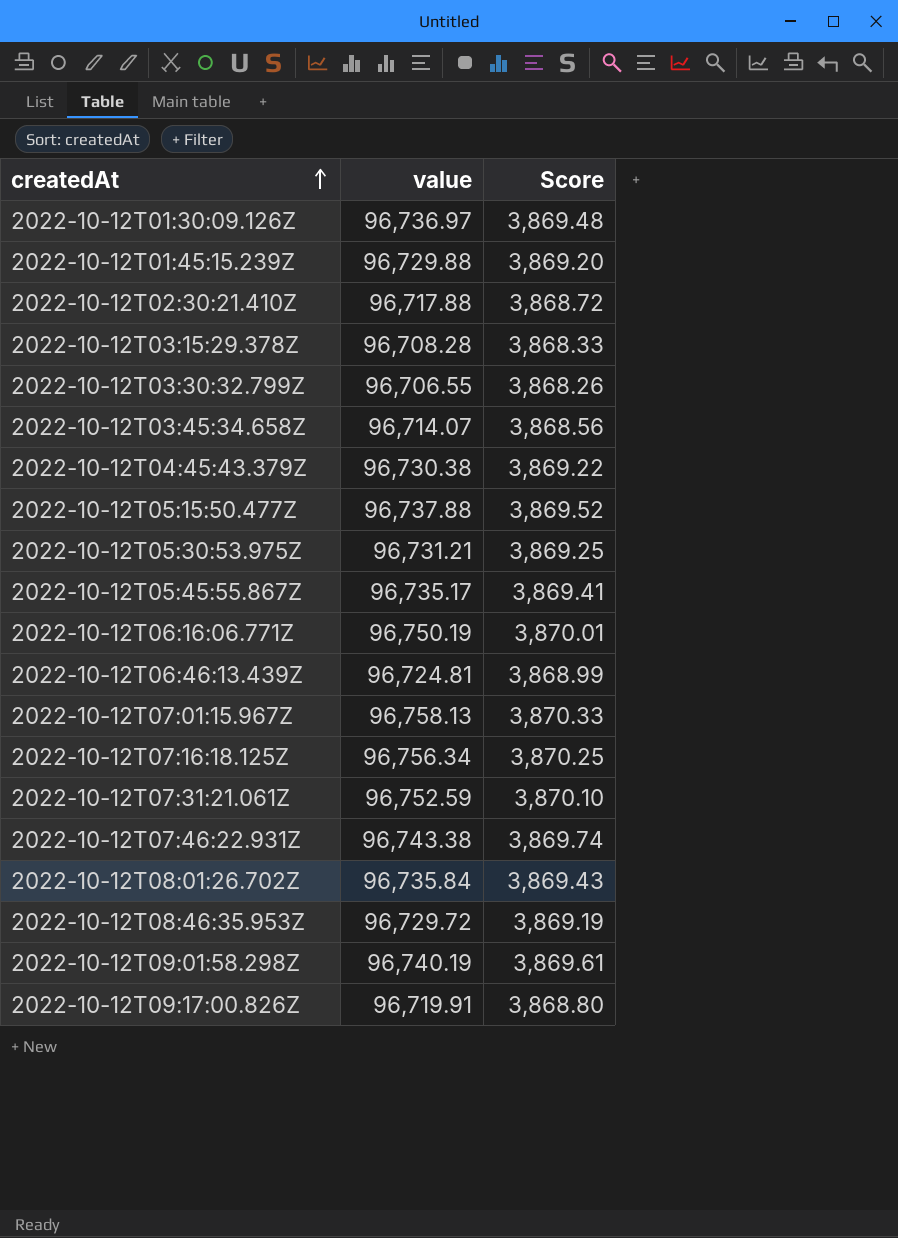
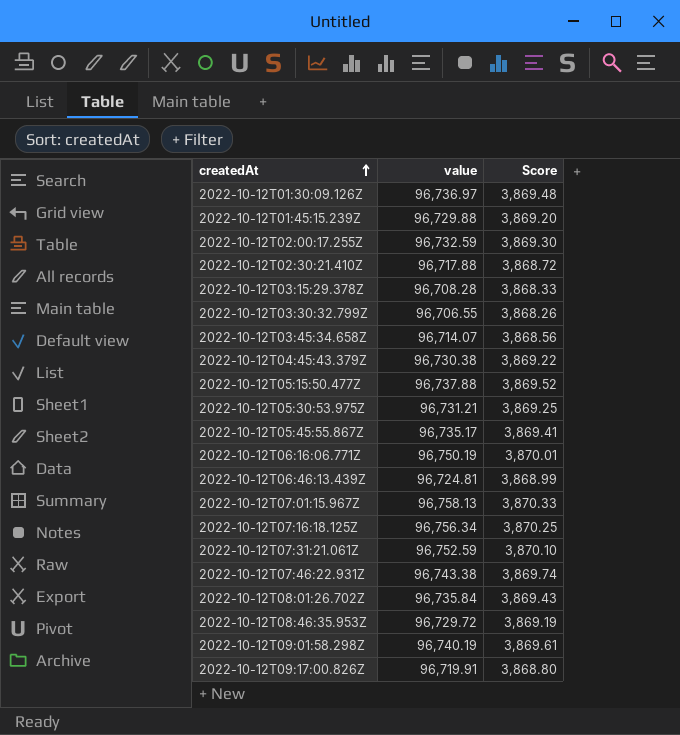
row 2022-10-12T02:00:17.255Z: none -> 96,732.59 | 3,869.30

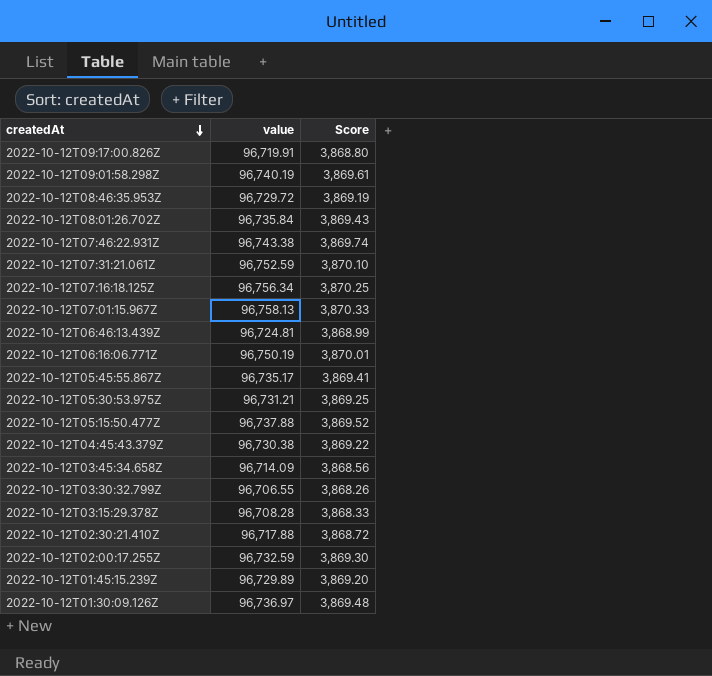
row order: createdAt ascending -> createdAt descending
2022-10-12T03:45:34.658Z | value: 96,714.07 -> 96,714.09
2022-10-12T01:45:15.239Z | value: 96,729.88 -> 96,729.89

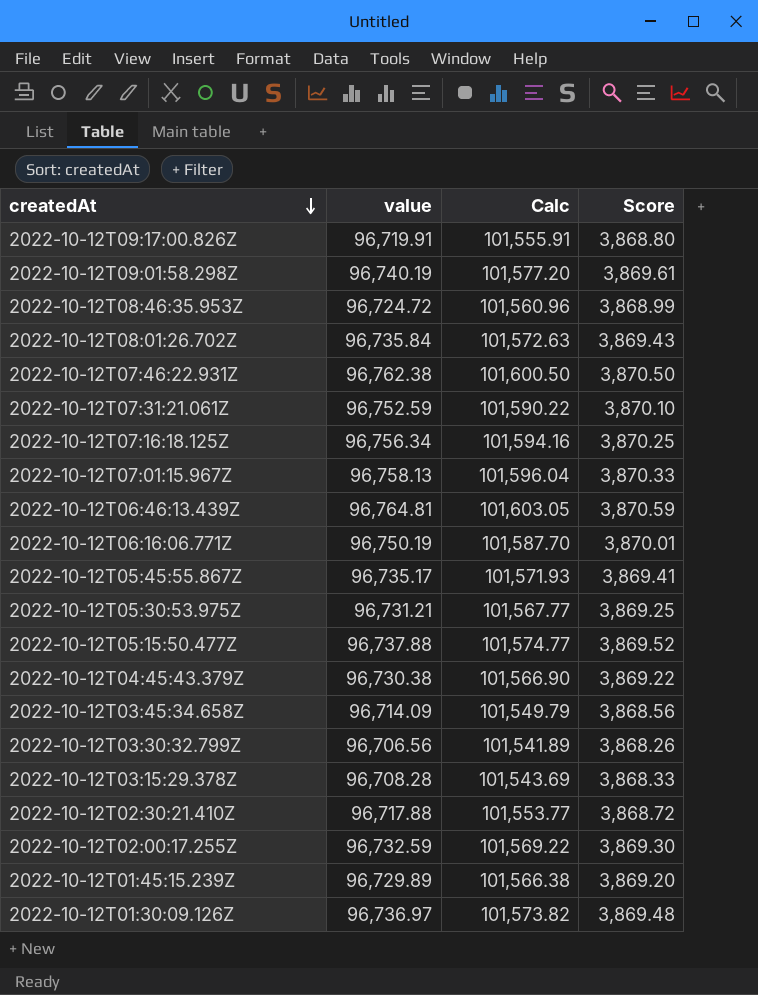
column Calc | formula: none -> [value] * 1.05
2022-10-12T08:46:35.953Z | value: 96,729.72 -> 96,724.72
2022-10-12T08:46:35.953Z | Score: 3,869.19 -> 3,868.99
2022-10-12T07:46:22.931Z | value: 96,743.38 -> 96,762.38
2022-10-12T07:46:22.931Z | Score: 3,869.74 -> 3,870.50
2022-10-12T06:46:13.439Z | value: 96,724.81 -> 96,764.81
2022-10-12T06:46:13.439Z | Score: 3,868.99 -> 3,870.59
2022-10-12T03:30:32.799Z | value: 96,706.55 -> 96,706.56

